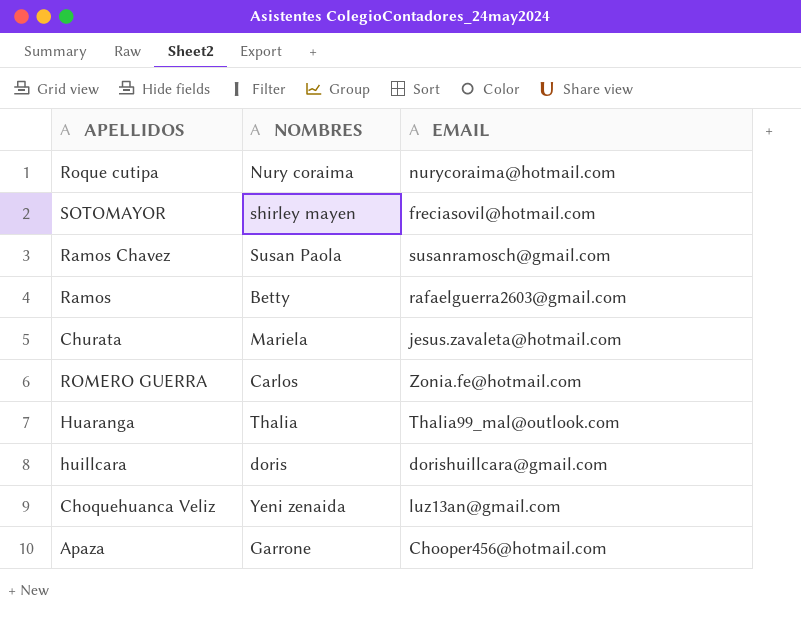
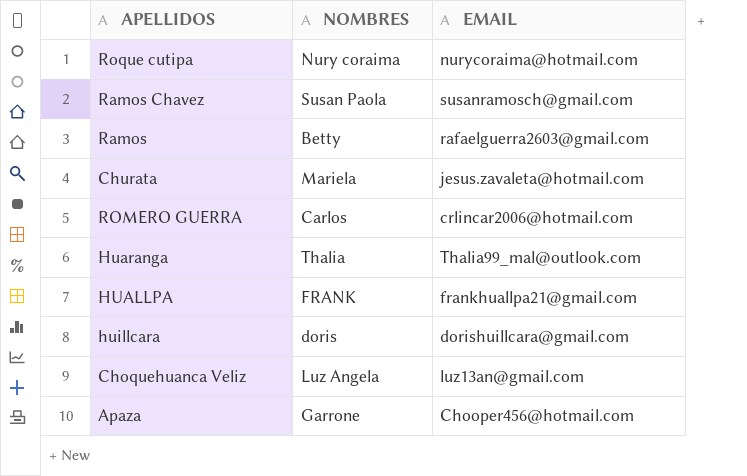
row SOTOMAYOR: shirley mayen | freciasovil@hotmail.com -> none
ROMERO GUERRA | EMAIL: Zonia.fe@hotmail.com -> crlincar2006@hotmail.com
row HUALLPA: none -> FRANK | frankhuallpa21@gmail.com
Choquehuanca Veliz | NOMBRES: Yeni zenaida -> Luz Angela

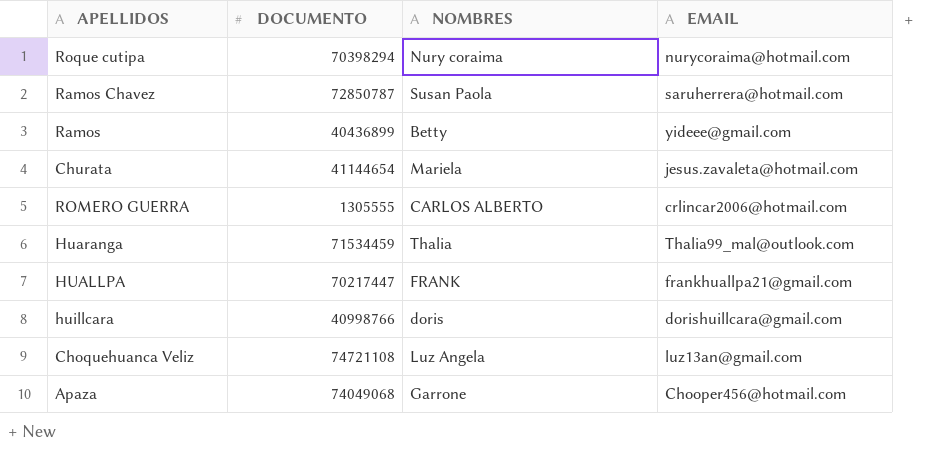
column DOCUMENTO | position: none -> 2
Ramos Chavez | EMAIL: susanramosch@gmail.com -> saruherrera@hotmail.com
Ramos | EMAIL: rafaelguerra2603@gmail.com -> yideee@gmail.com
ROMERO GUERRA | NOMBRES: Carlos -> CARLOS ALBERTO

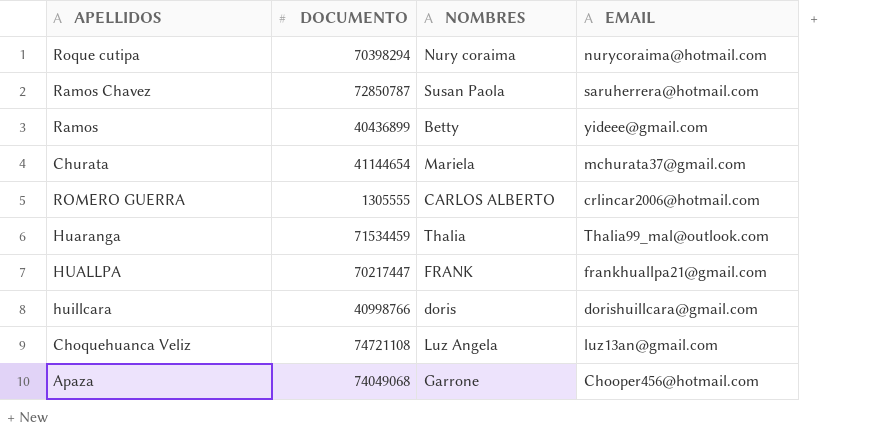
Churata | EMAIL: jesus.zavaleta@hotmail.com -> mchurata37@gmail.com

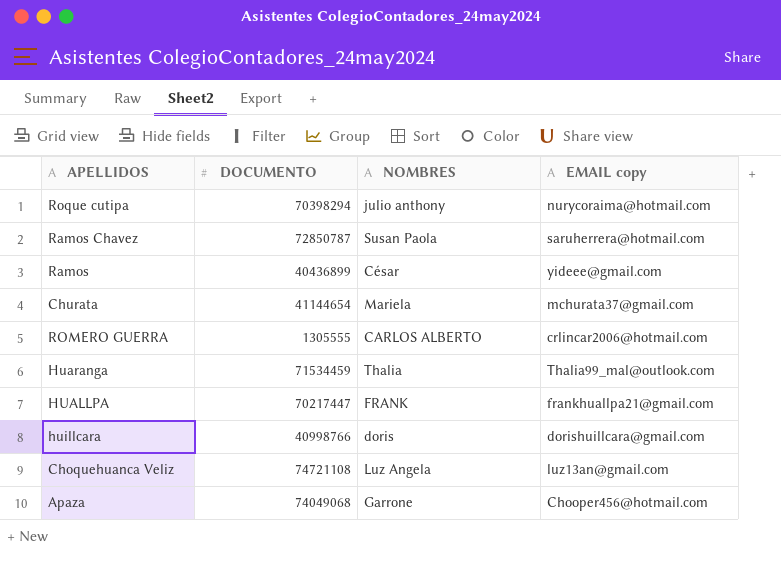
column name: EMAIL -> EMAIL copy
Roque cutipa | NOMBRES: Nury coraima -> julio anthony
Ramos | NOMBRES: Betty -> César

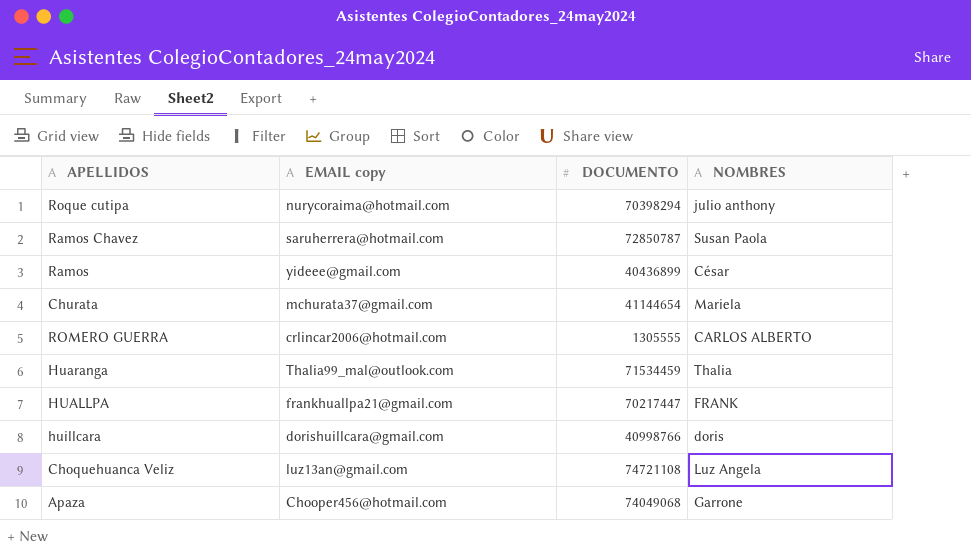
column EMAIL copy | position: 4 -> 2

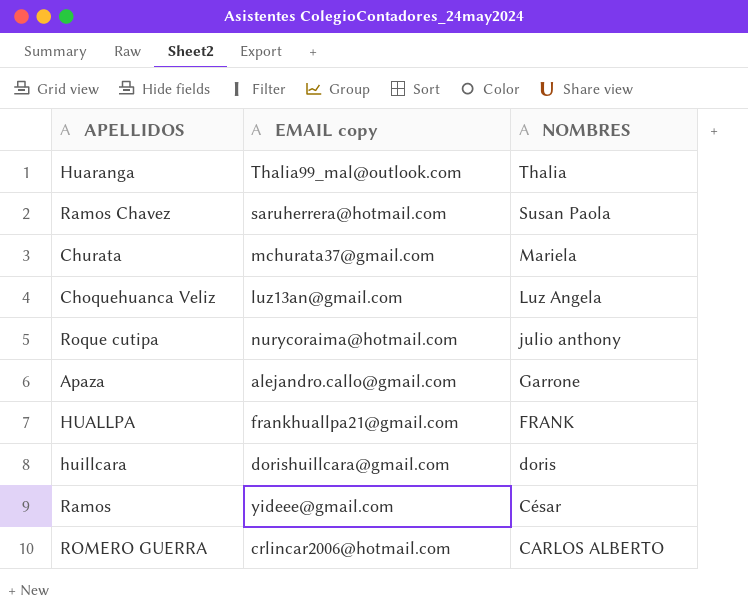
row order: none -> NOMBRES descending
column DOCUMENTO | position: 3 -> none
Apaza | EMAIL copy: Chooper456@hotmail.com -> alejandro.callo@gmail.com

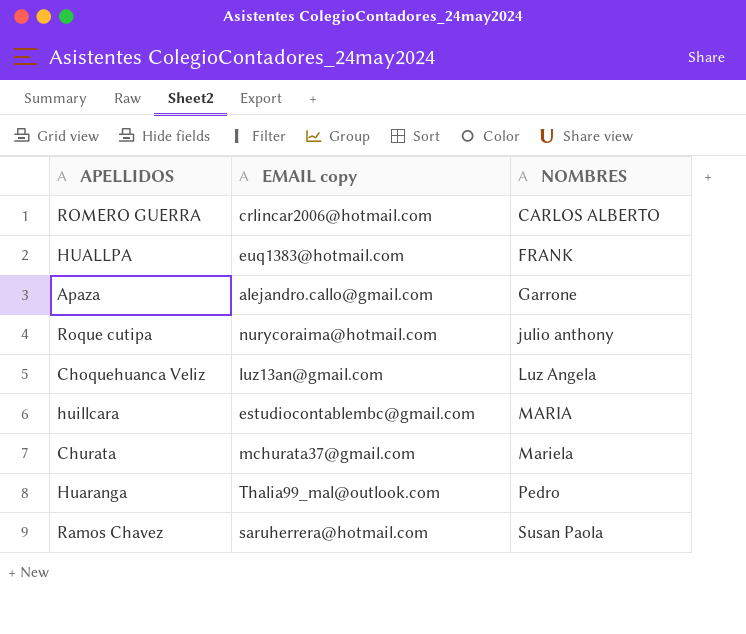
row order: NOMBRES descending -> NOMBRES ascending
row Ramos: yideee@gmail.com | César -> none
HUALLPA | EMAIL copy: frankhuallpa21@gmail.com -> euq1383@hotmail.com
huillcara | EMAIL copy: dorishuillcara@gmail.com -> estudiocontablembc@gmail.com
huillcara | NOMBRES: doris -> MARIA
Huaranga | NOMBRES: Thalia -> Pedro

